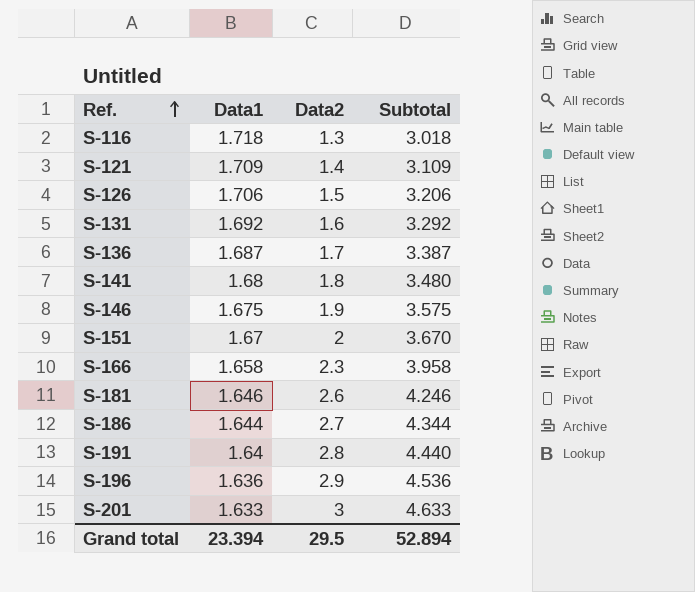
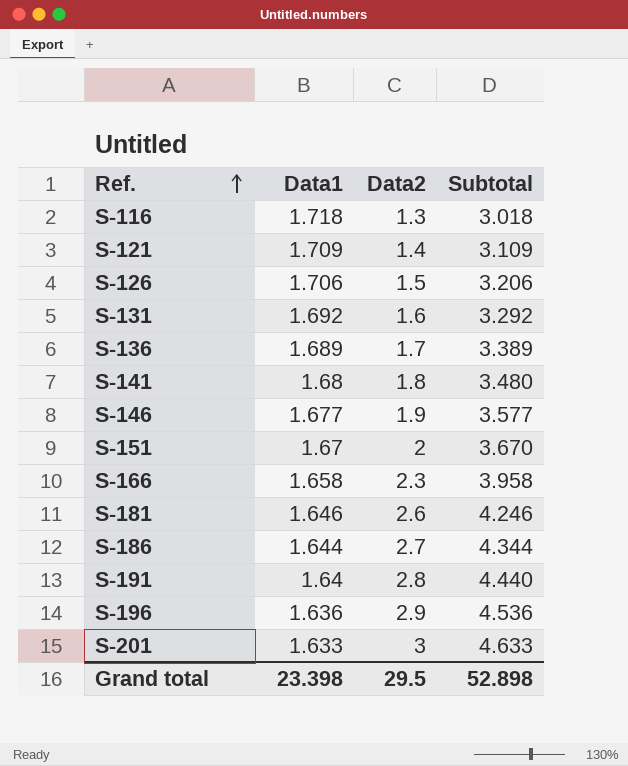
S-136 | Data1: 1.687 -> 1.689
S-136 | Subtotal: 3.387 -> 3.389
S-146 | Data1: 1.675 -> 1.677
S-146 | Subtotal: 3.575 -> 3.577
Grand total | Data1: 23.394 -> 23.398
Grand total | Subtotal: 52.894 -> 52.898

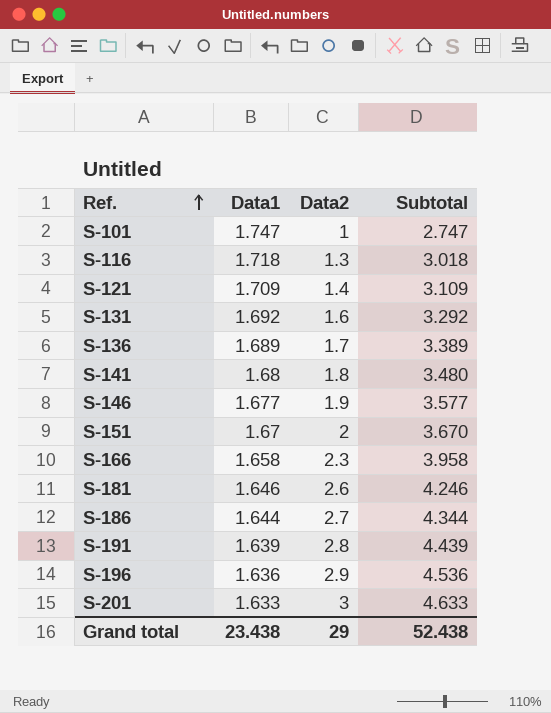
row S-126: 1.706 | 1.5 | 3.206 -> none
row S-101: none -> 1.747 | 1 | 2.747
S-191 | Data1: 1.64 -> 1.639
S-191 | Subtotal: 4.440 -> 4.439
Grand total | Data1: 23.398 -> 23.438
Grand total | Data2: 29.5 -> 29
Grand total | Subtotal: 52.898 -> 52.438

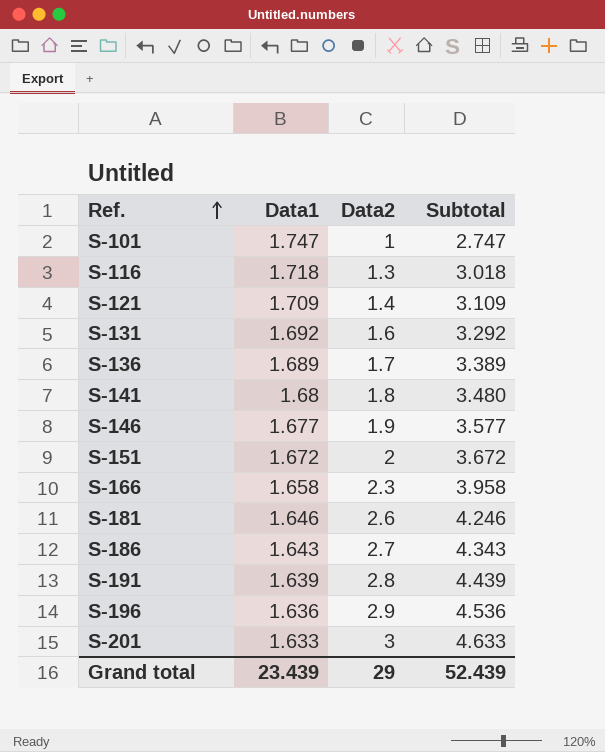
S-151 | Data1: 1.67 -> 1.672
S-151 | Subtotal: 3.670 -> 3.672
S-186 | Data1: 1.644 -> 1.643
S-186 | Subtotal: 4.344 -> 4.343
Grand total | Data1: 23.438 -> 23.439
Grand total | Subtotal: 52.438 -> 52.439

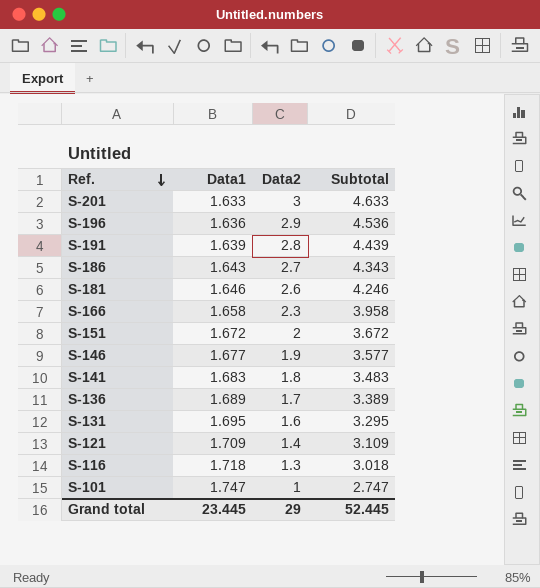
row order: Ref. ascending -> Ref. descending
S-141 | Data1: 1.68 -> 1.683
S-141 | Subtotal: 3.480 -> 3.483
S-131 | Data1: 1.692 -> 1.695
S-131 | Subtotal: 3.292 -> 3.295
Grand total | Data1: 23.439 -> 23.445
Grand total | Subtotal: 52.439 -> 52.445

